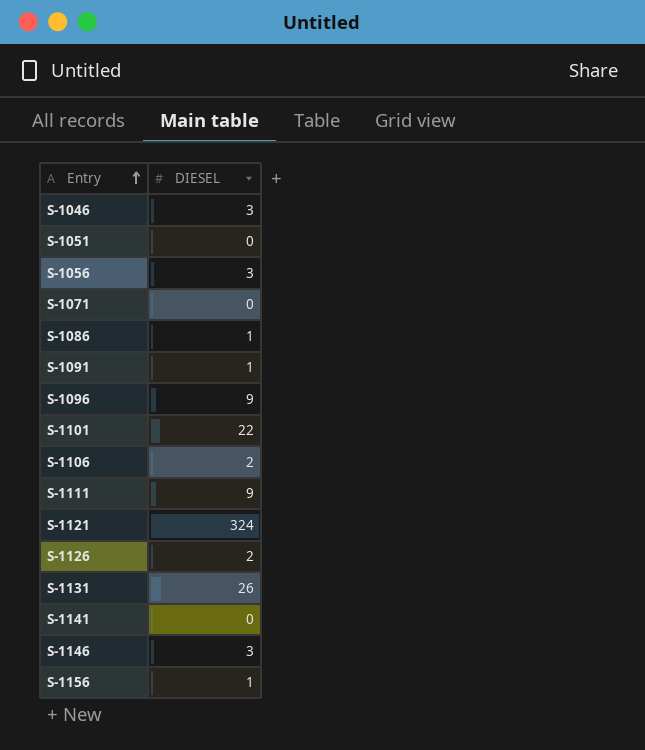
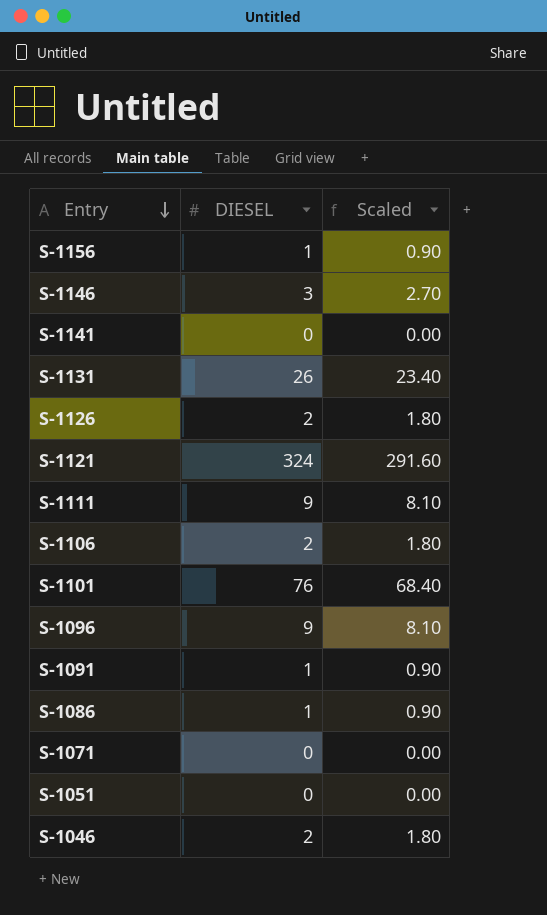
row order: Entry ascending -> Entry descending
column Scaled | formula: none -> [DIESEL] * 0.9
row S-1056: 3 -> none
S-1101 | DIESEL: 22 -> 76
S-1046 | DIESEL: 3 -> 2

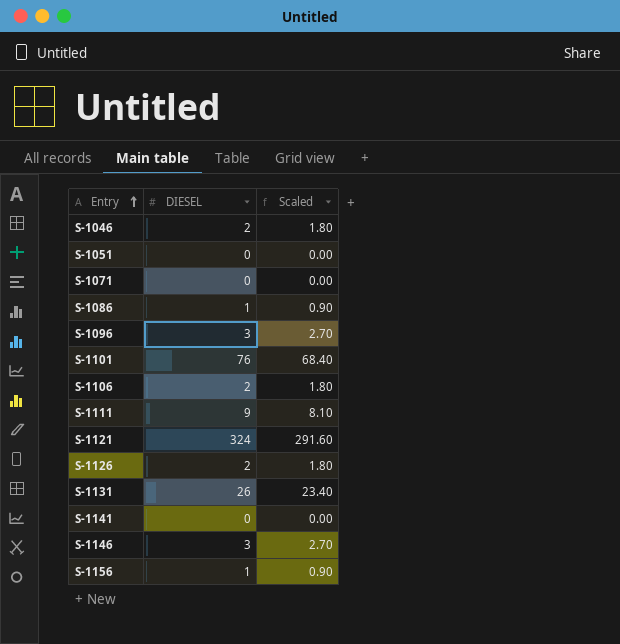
row order: Entry descending -> Entry ascending
row S-1091: 1 | 0.90 -> none
S-1096 | DIESEL: 9 -> 3
S-1096 | Scaled: 8.10 -> 2.70

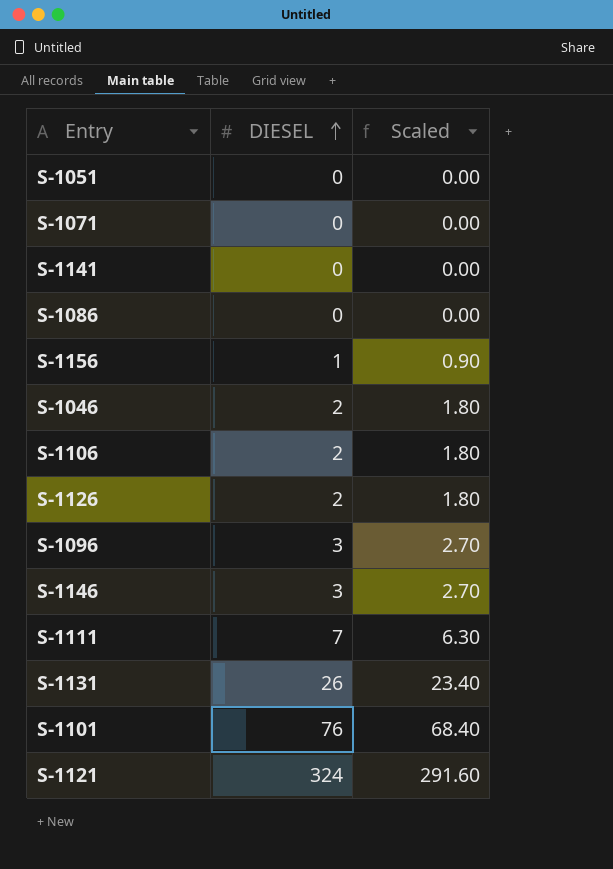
row order: Entry ascending -> DIESEL ascending
S-1086 | DIESEL: 1 -> 0
S-1086 | Scaled: 0.90 -> 0.00
S-1111 | DIESEL: 9 -> 7
S-1111 | Scaled: 8.10 -> 6.30

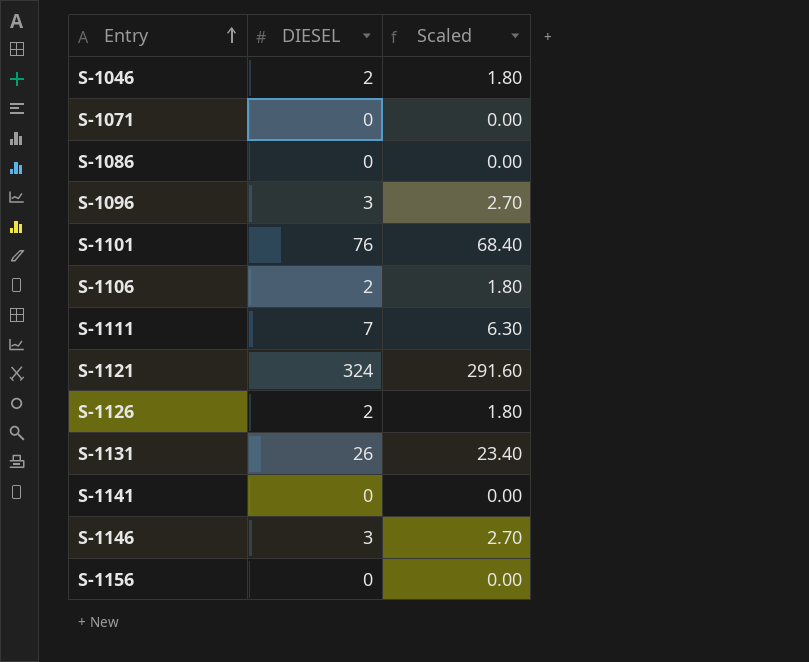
row order: DIESEL ascending -> Entry ascending
row S-1051: 0 | 0.00 -> none
S-1156 | DIESEL: 1 -> 0
S-1156 | Scaled: 0.90 -> 0.00

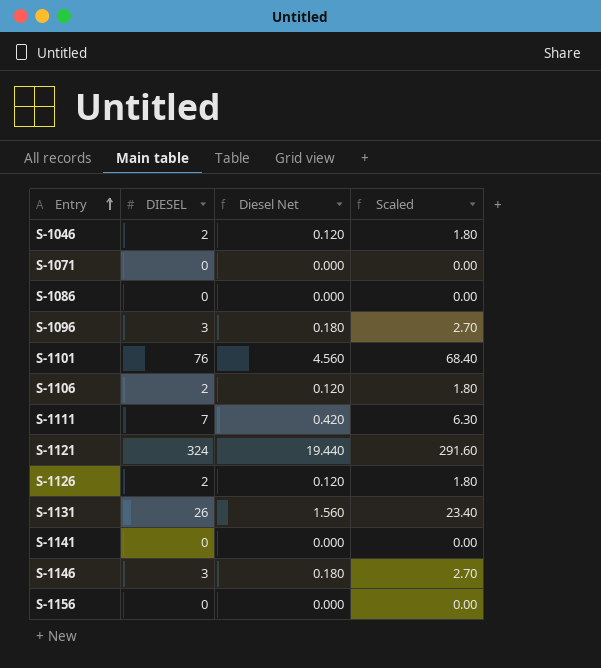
column Diesel Net | formula: none -> [DIESEL] * 0.06

